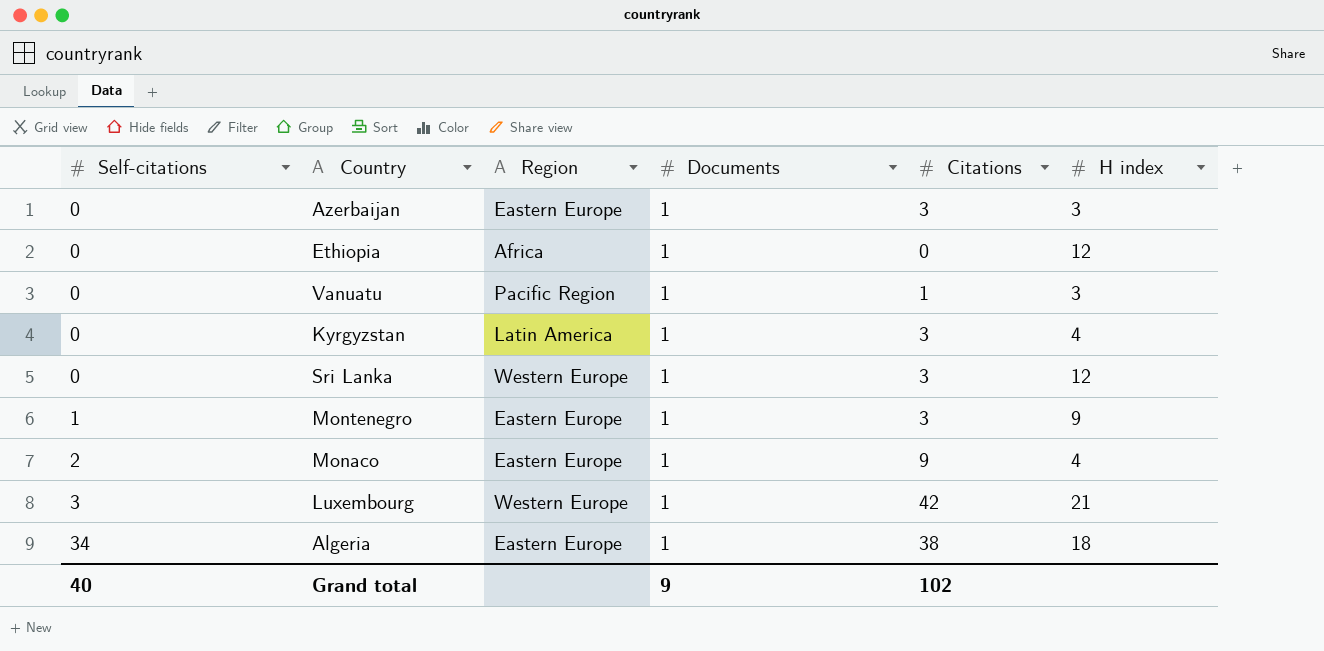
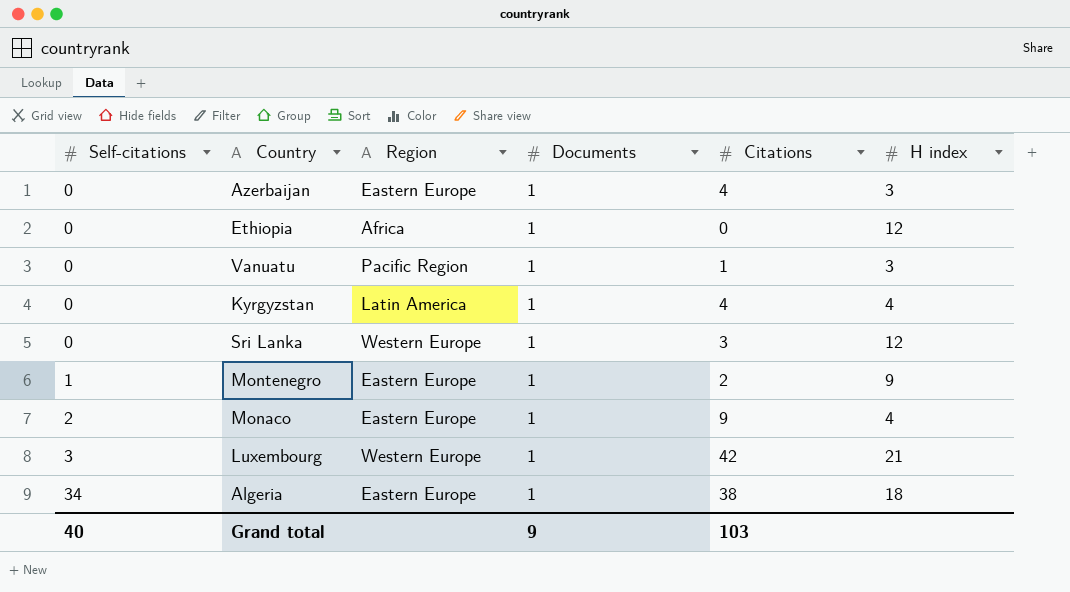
Azerbaijan | Citations: 3 -> 4
Kyrgyzstan | Citations: 3 -> 4
Montenegro | Citations: 3 -> 2
Grand total | Citations: 102 -> 103

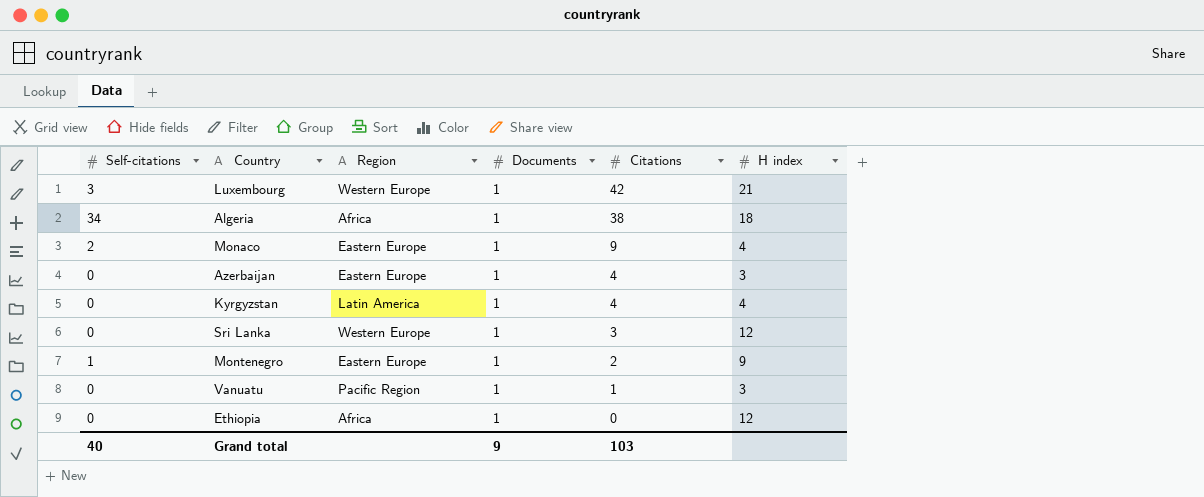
row order: Self-citations ascending -> Citations descending
Algeria | Region: Eastern Europe -> Africa

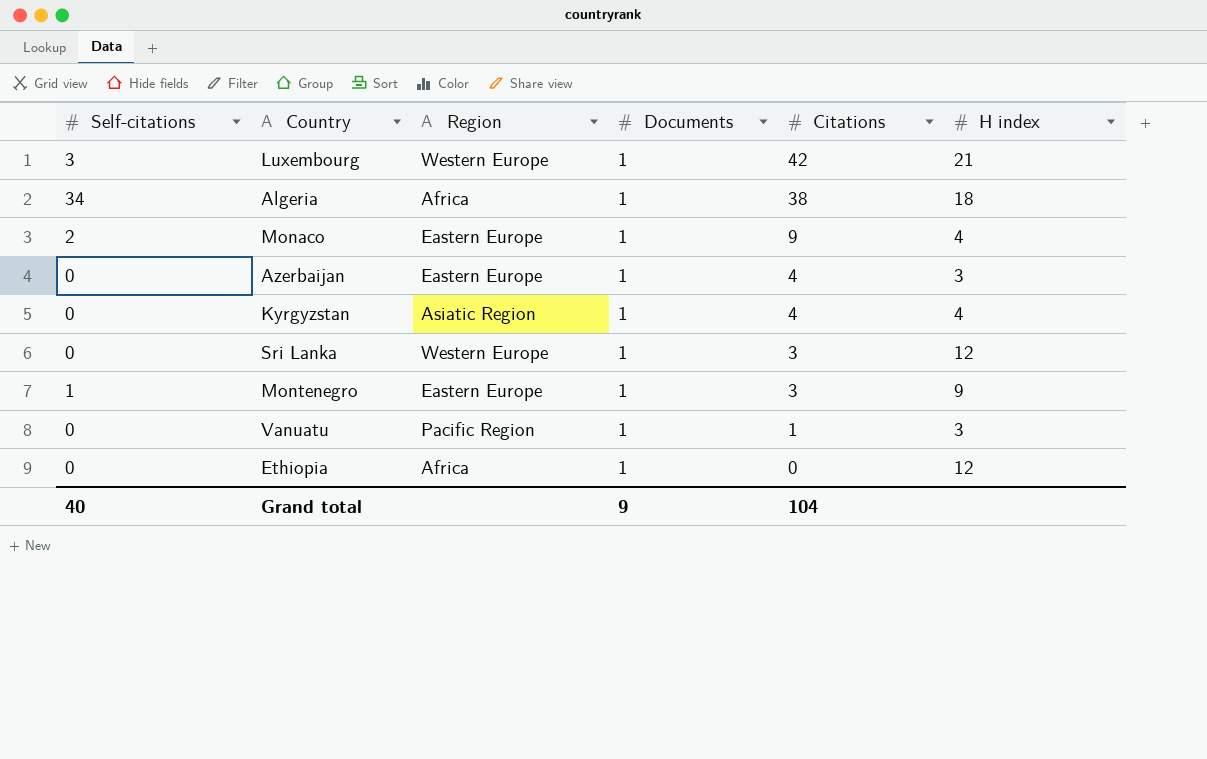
Kyrgyzstan | Region: Latin America -> Asiatic Region
Montenegro | Citations: 2 -> 3
Grand total | Citations: 103 -> 104

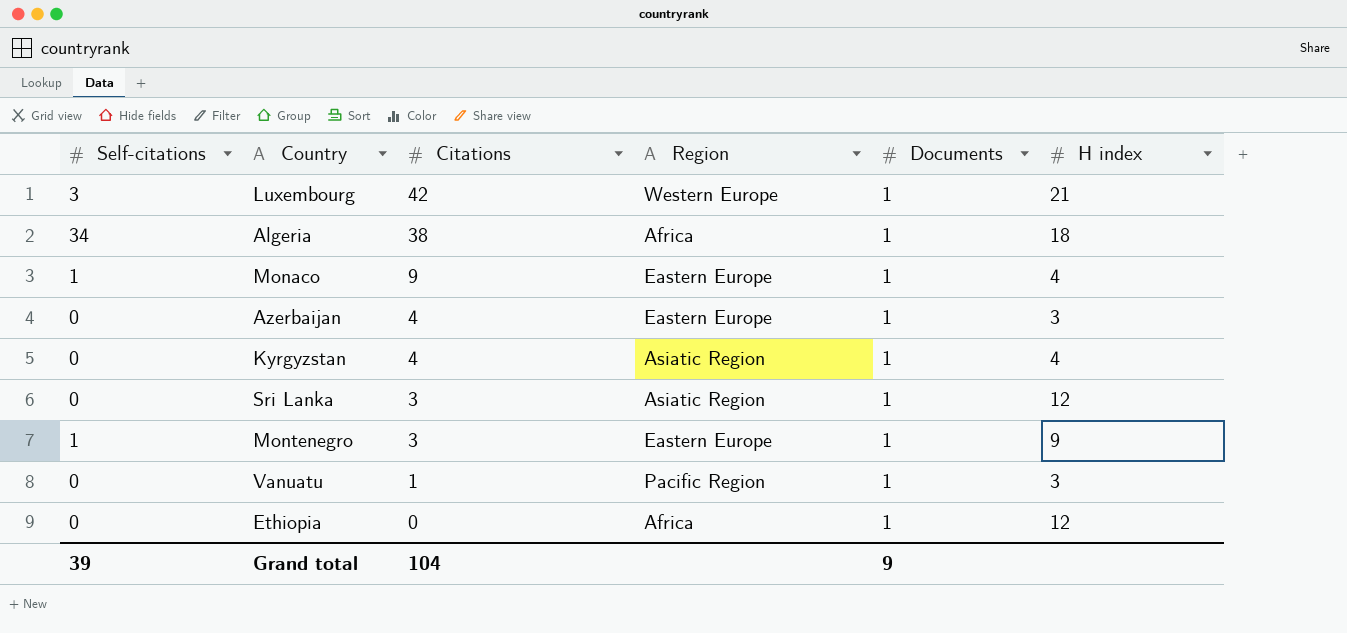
column Citations | position: 5 -> 3
Monaco | Self-citations: 2 -> 1
Sri Lanka | Region: Western Europe -> Asiatic Region
Grand total | Self-citations: 40 -> 39

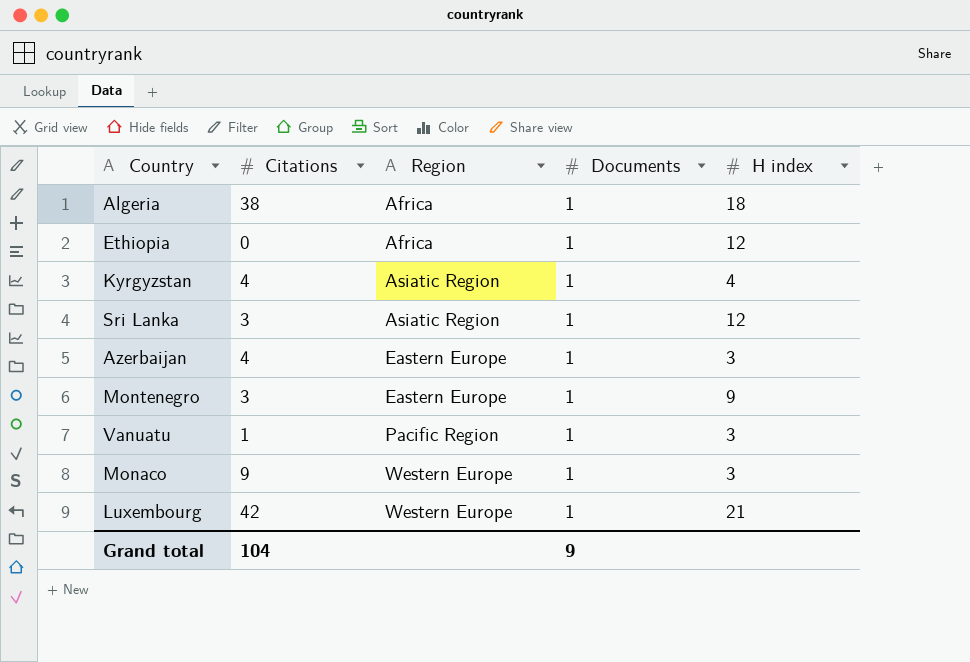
row order: Citations descending -> Region ascending
column Self-citations | position: 1 -> none
Monaco | Region: Eastern Europe -> Western Europe
Monaco | H index: 4 -> 3

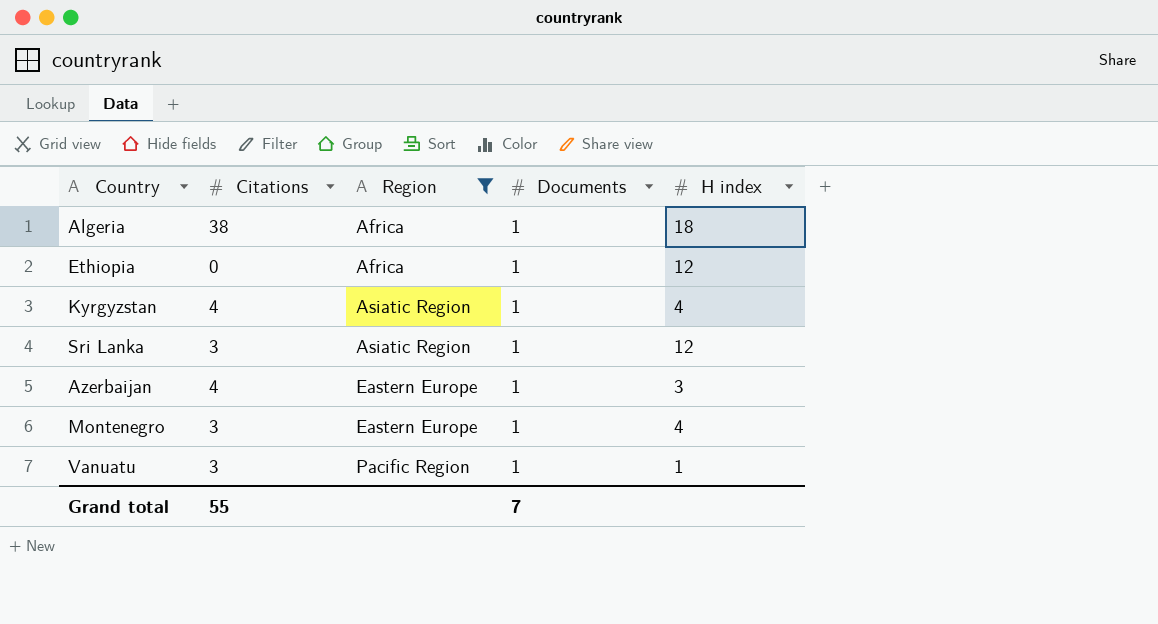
filter: none -> Region != Western Europe
Montenegro | H index: 9 -> 4
Vanuatu | Citations: 1 -> 3
Vanuatu | H index: 3 -> 1
Grand total | Citations: 104 -> 55
Grand total | Documents: 9 -> 7

